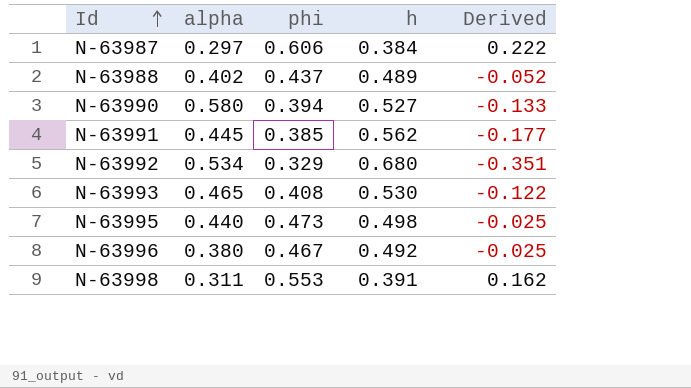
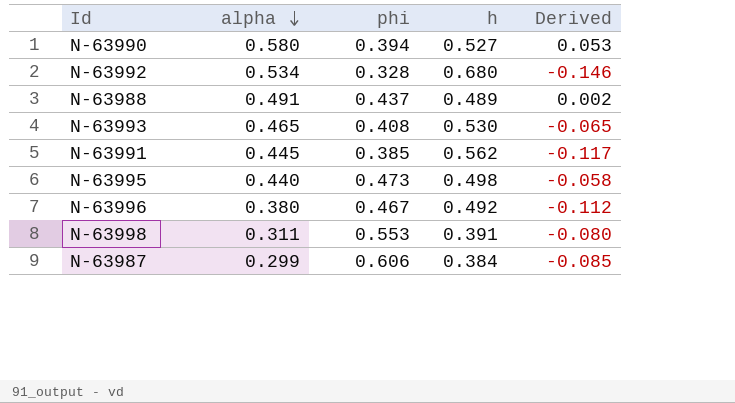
row order: Id ascending -> alpha descending
column Derived | formula: [phi] - [h] -> [alpha] - [h]
N-63992 | phi: 0.329 -> 0.328
N-63988 | alpha: 0.402 -> 0.491
N-63987 | alpha: 0.297 -> 0.299

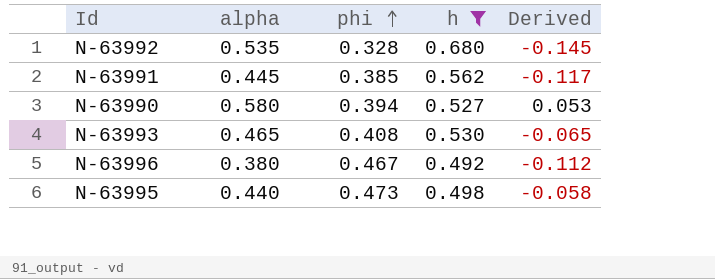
filter: none -> h >= 0.492
row order: alpha descending -> phi ascending
N-63992 | alpha: 0.534 -> 0.535
N-63992 | Derived: -0.146 -> -0.145

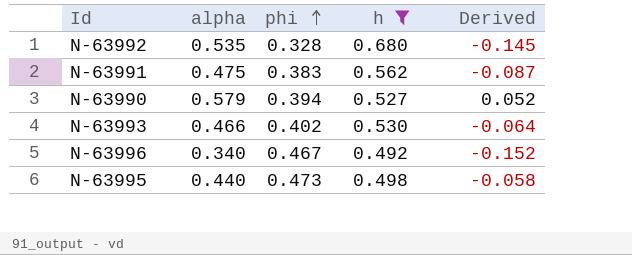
N-63991 | alpha: 0.445 -> 0.475
N-63991 | phi: 0.385 -> 0.383
N-63991 | Derived: -0.117 -> -0.087
N-63990 | alpha: 0.580 -> 0.579
N-63990 | Derived: 0.053 -> 0.052
N-63993 | alpha: 0.465 -> 0.466
N-63993 | phi: 0.408 -> 0.402
N-63993 | Derived: -0.065 -> -0.064
N-63996 | alpha: 0.380 -> 0.340
N-63996 | Derived: -0.112 -> -0.152

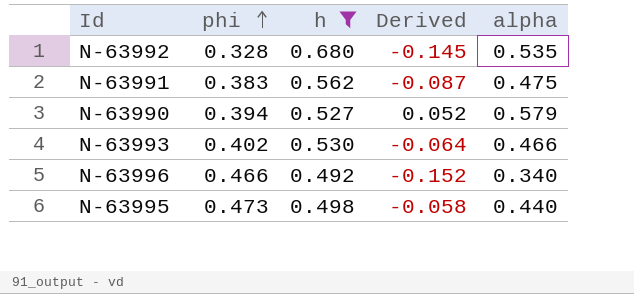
column alpha | position: 2 -> 5
N-63996 | phi: 0.467 -> 0.466

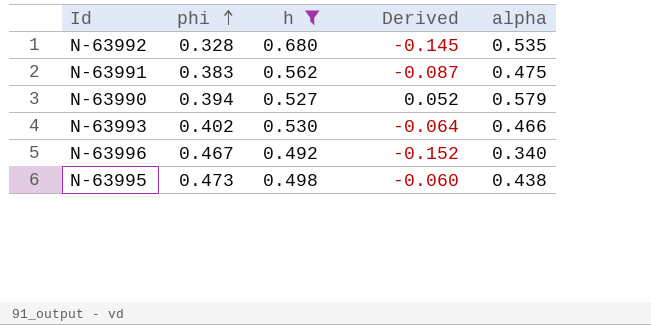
N-63996 | phi: 0.466 -> 0.467
N-63995 | Derived: -0.058 -> -0.060
N-63995 | alpha: 0.440 -> 0.438

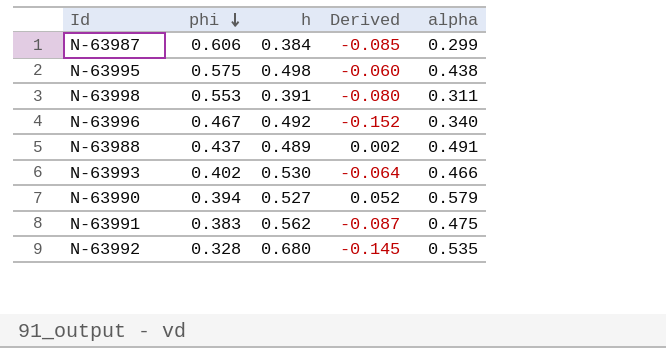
filter: h >= 0.492 -> none
row order: phi ascending -> phi descending
N-63995 | phi: 0.473 -> 0.575

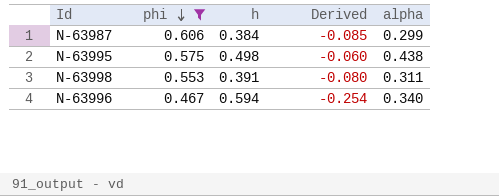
filter: none -> phi >= 0.467
N-63996 | h: 0.492 -> 0.594
N-63996 | Derived: -0.152 -> -0.254

